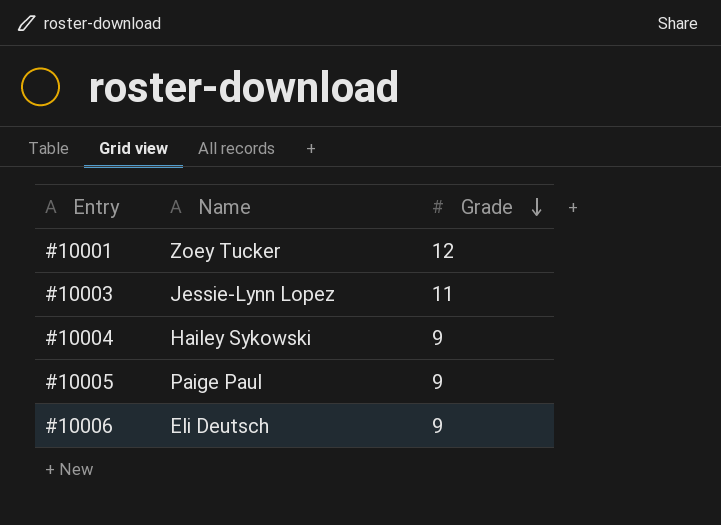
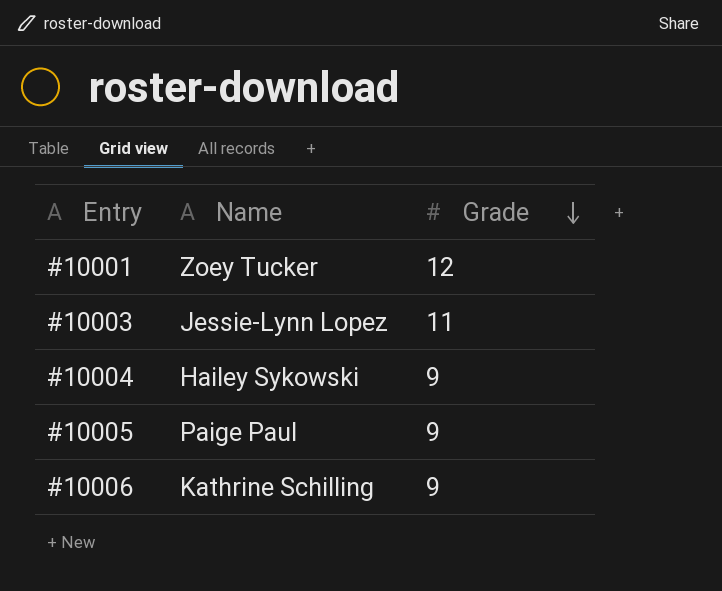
#10006 | Name: Eli Deutsch -> Kathrine Schilling

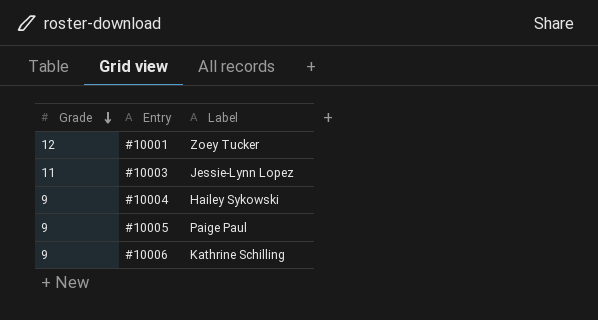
column Grade | position: 3 -> 1
column name: Name -> Label

